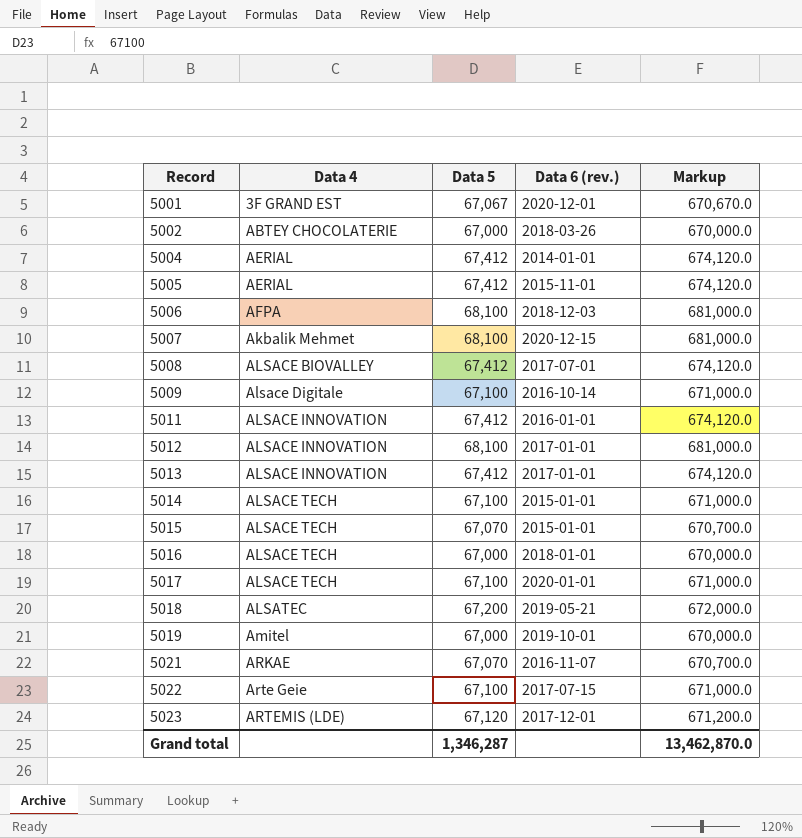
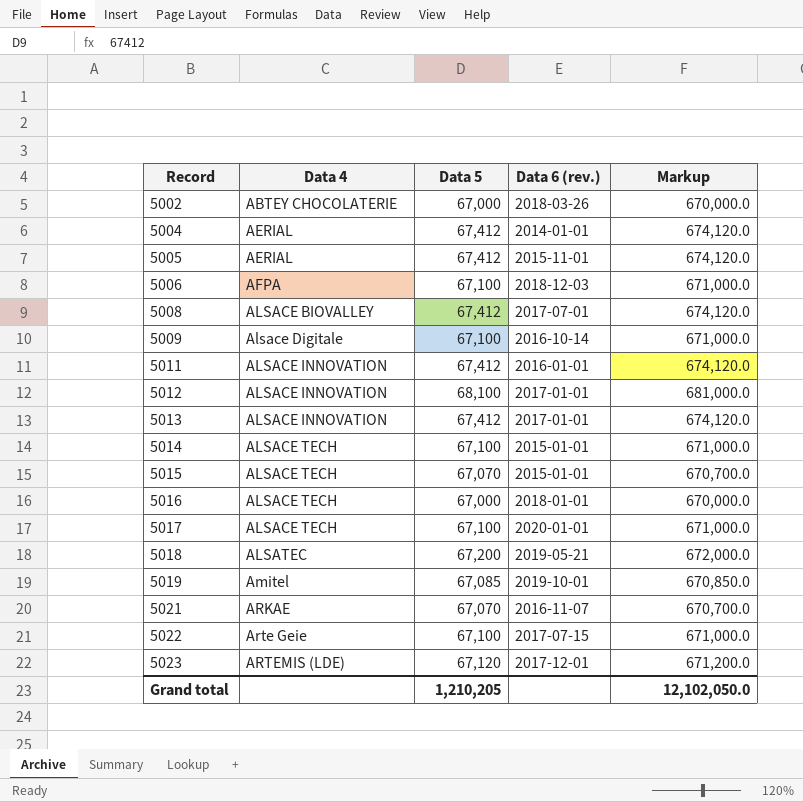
row 5001: 3F GRAND EST | 67,067 | 2020-12-01 | 670,670.0 -> none
row 5007: Akbalik Mehmet | 68,100 | 2020-12-15 | 681,000.0 -> none
5006 | Data 5: 68,100 -> 67,100
5006 | Markup: 681,000.0 -> 671,000.0
5019 | Data 5: 67,000 -> 67,085
5019 | Markup: 670,000.0 -> 670,850.0
Grand total | Data 5: 1,346,287 -> 1,210,205
Grand total | Markup: 13,462,870.0 -> 12,102,050.0

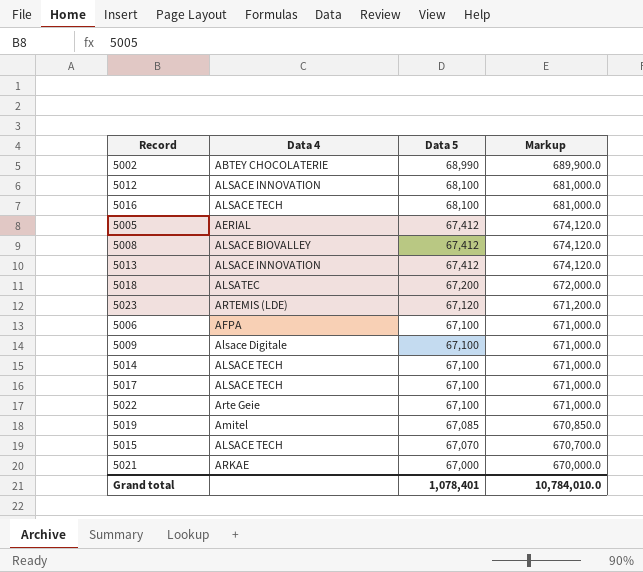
row order: Record ascending -> Data 5 descending
column Data 6 (rev.) | position: 4 -> none
row 5004: AERIAL | 67,412 | 2014-01-01 | 674,120.0 -> none
row 5011: ALSACE INNOVATION | 67,412 | 2016-01-01 | 674,120.0 -> none
5002 | Data 5: 67,000 -> 68,990
5002 | Markup: 670,000.0 -> 689,900.0
5016 | Data 5: 67,000 -> 68,100
5016 | Markup: 670,000.0 -> 681,000.0
5021 | Data 5: 67,070 -> 67,000
5021 | Markup: 670,700.0 -> 670,000.0
Grand total | Data 5: 1,210,205 -> 1,078,401
Grand total | Markup: 12,102,050.0 -> 10,784,010.0

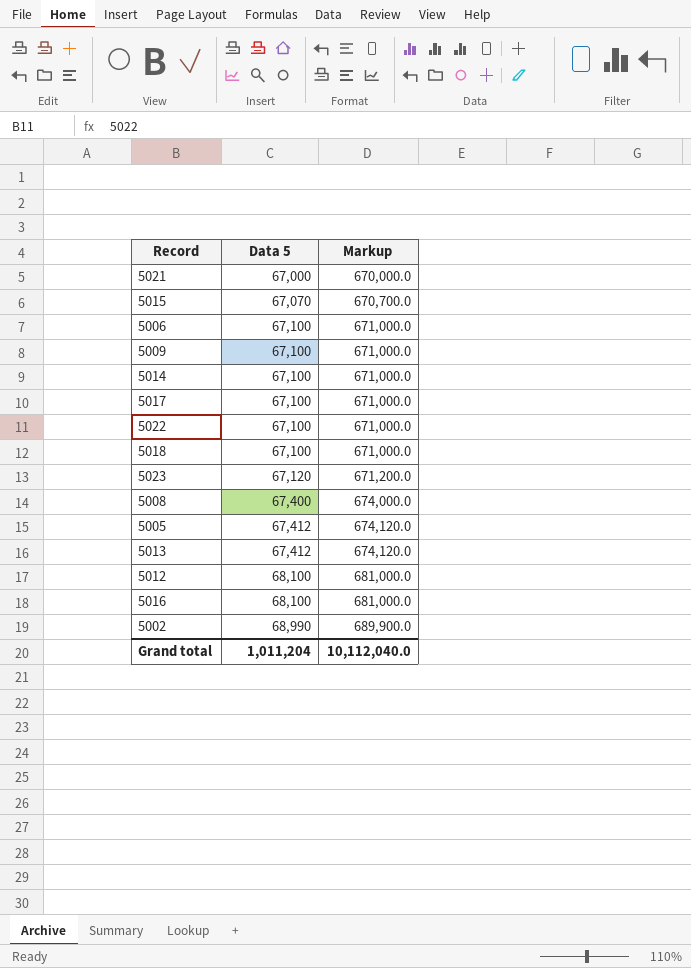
row order: Data 5 descending -> Data 5 ascending
column Data 4 | position: 2 -> none
row 5019: Amitel | 67,085 | 670,850.0 -> none
5018 | Data 5: 67,200 -> 67,100
5018 | Markup: 672,000.0 -> 671,000.0
5008 | Data 5: 67,412 -> 67,400
5008 | Markup: 674,120.0 -> 674,000.0
Grand total | Data 5: 1,078,401 -> 1,011,204
Grand total | Markup: 10,784,010.0 -> 10,112,040.0

